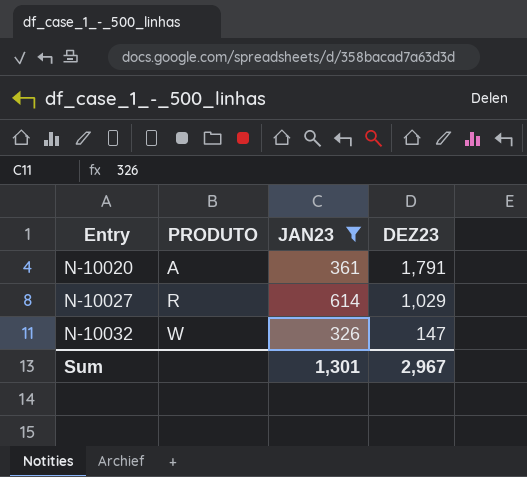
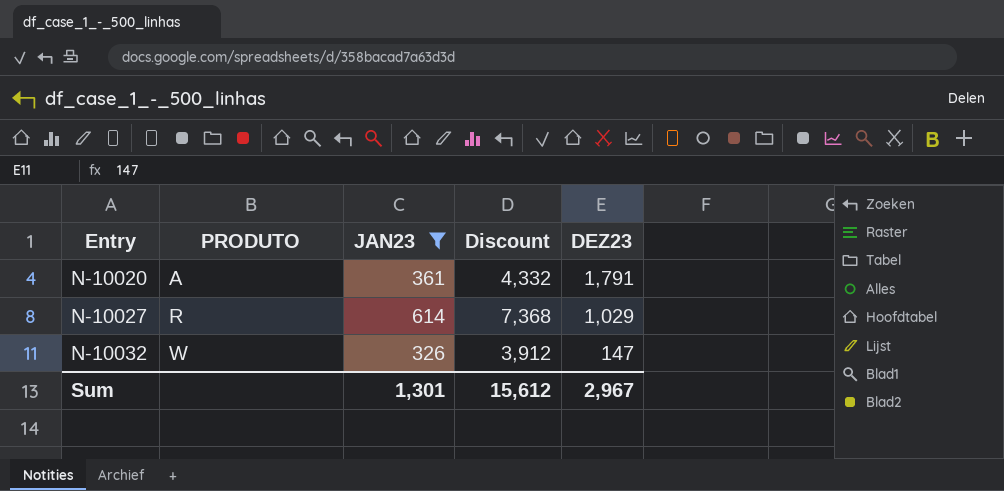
column Discount | formula: none -> [JAN23] * 12

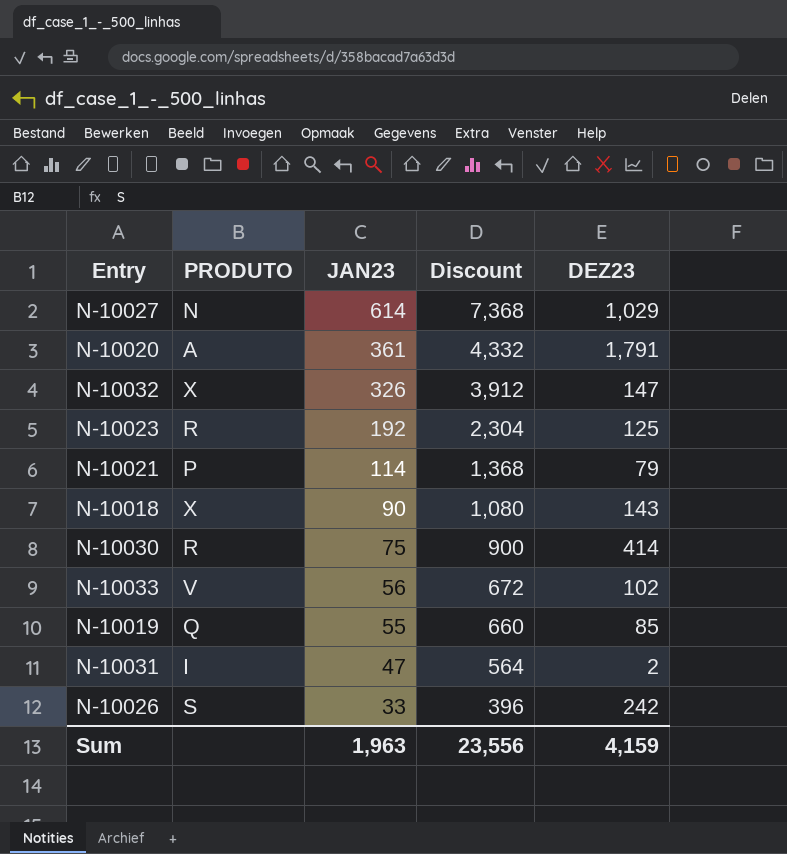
filter: JAN23 >= 326 -> none
row order: Entry ascending -> JAN23 descending
N-10027 | PRODUTO: R -> N
N-10032 | PRODUTO: W -> X
Sum | JAN23: 1,301 -> 1,963
Sum | Discount: 15,612 -> 23,556
Sum | DEZ23: 2,967 -> 4,159

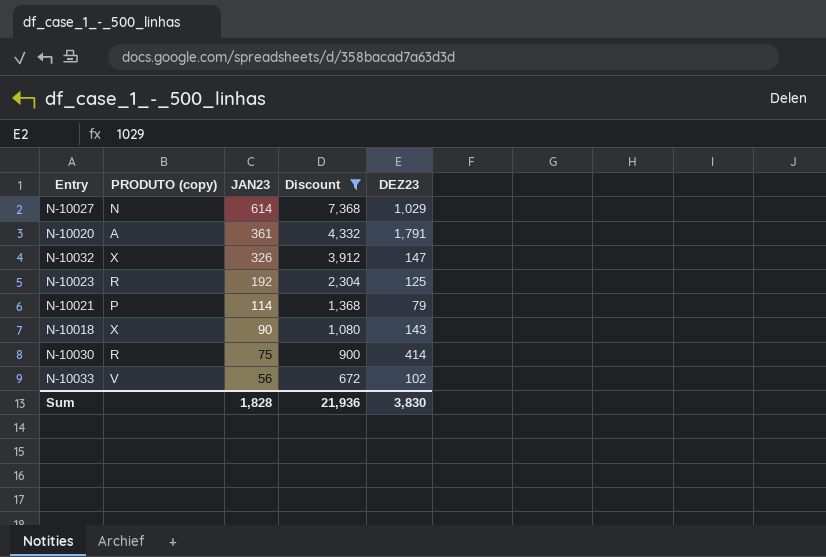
filter: none -> Discount >= 672
column name: PRODUTO -> PRODUTO (copy)
Sum | JAN23: 1,963 -> 1,828
Sum | Discount: 23,556 -> 21,936
Sum | DEZ23: 4,159 -> 3,830

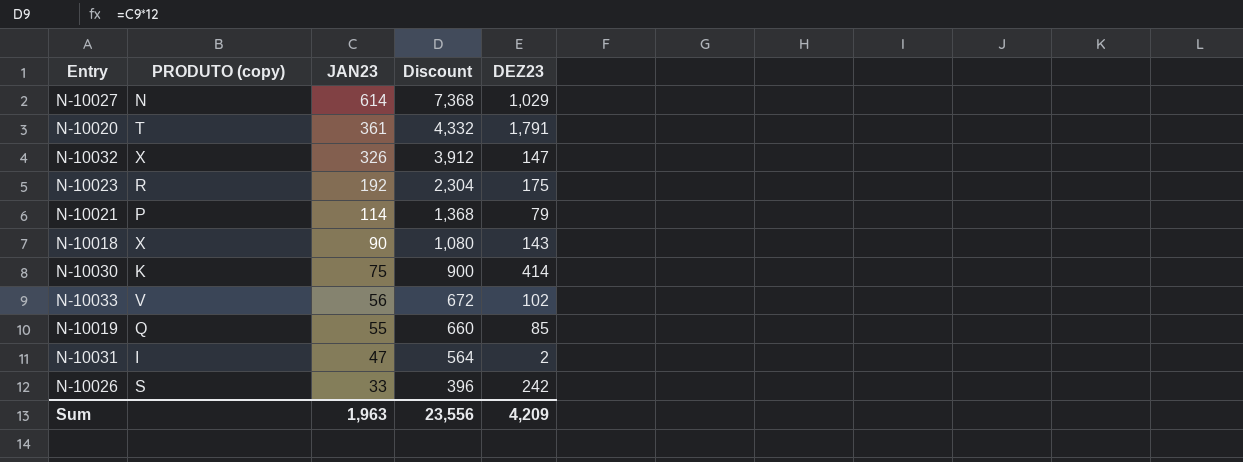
filter: Discount >= 672 -> none
N-10020 | PRODUTO (copy): A -> T
N-10023 | DEZ23: 125 -> 175
N-10030 | PRODUTO (copy): R -> K
Sum | JAN23: 1,828 -> 1,963
Sum | Discount: 21,936 -> 23,556
Sum | DEZ23: 3,830 -> 4,209

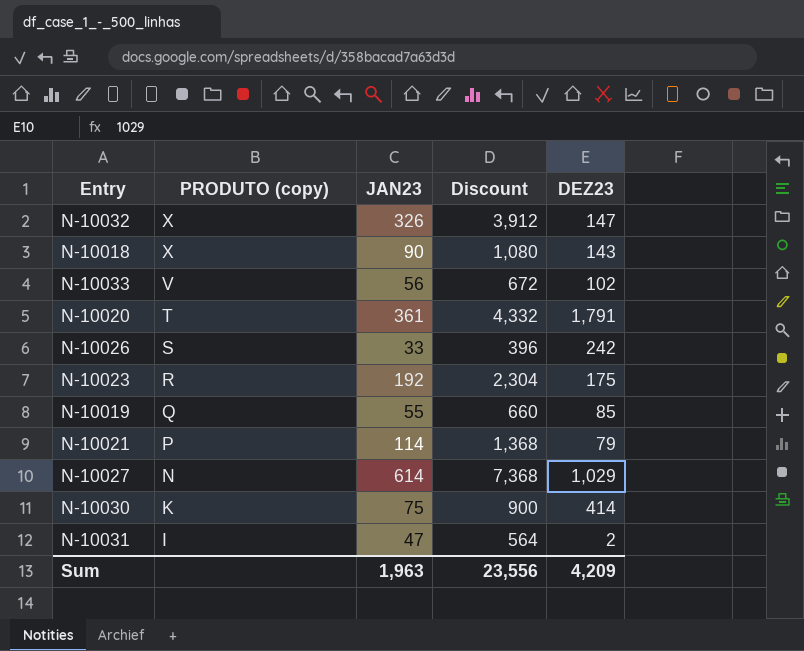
row order: JAN23 descending -> PRODUTO (copy) descending

